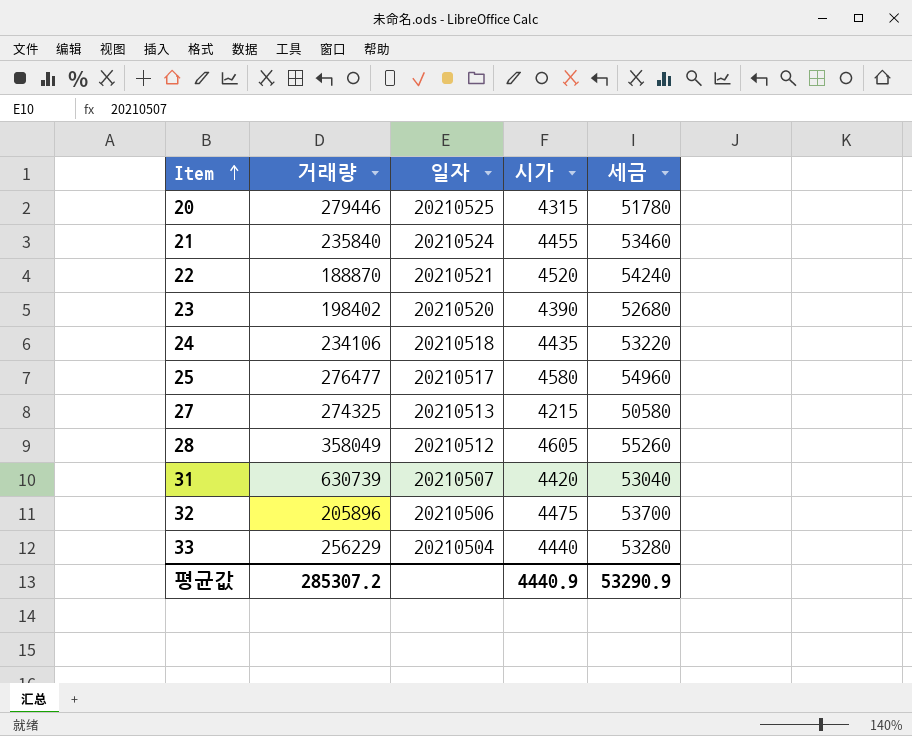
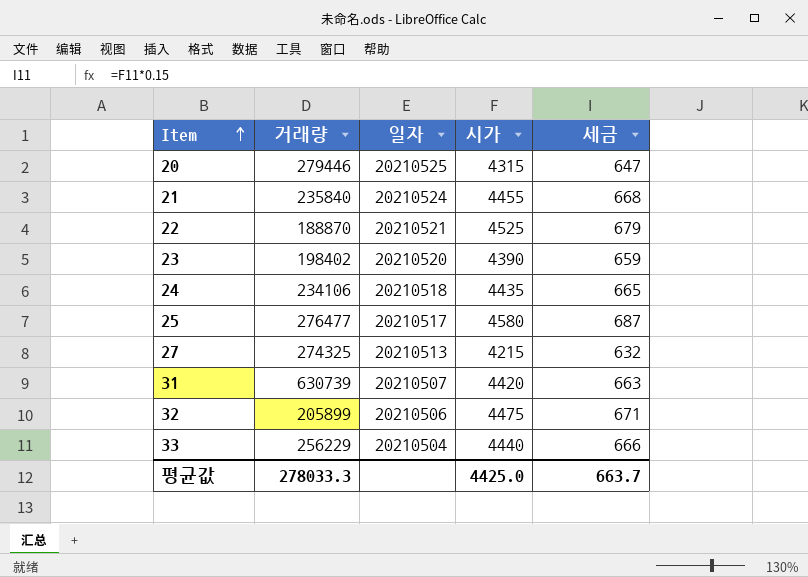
column 세금 | formula: [시가] * 12 -> [시가] * 0.15
row 28: 358049 | 20210512 | 4605 | 55260 -> none
22 | 시가: 4520 -> 4525
32 | 거래량: 205896 -> 205899
평균값 | 거래량: 285307.2 -> 278033.3
평균값 | 시가: 4440.9 -> 4425.0
평균값 | 세금: 53290.9 -> 663.7

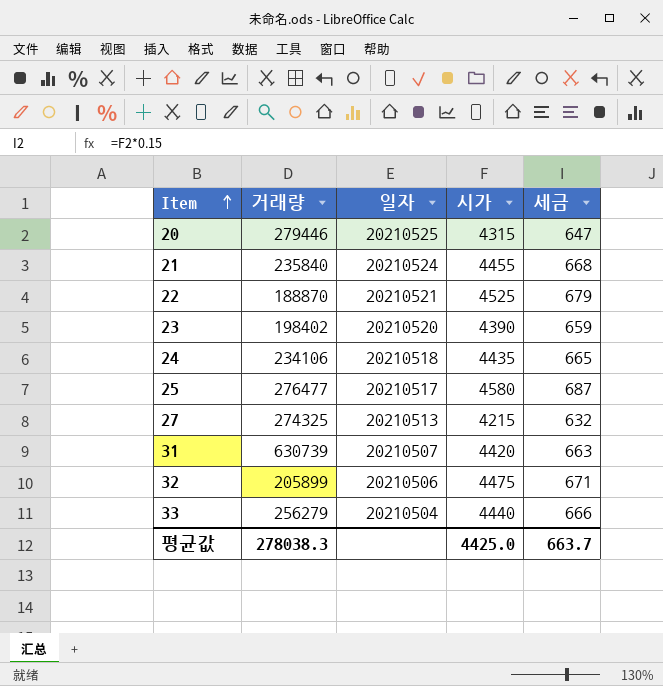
33 | 거래량: 256229 -> 256279
평균값 | 거래량: 278033.3 -> 278038.3

